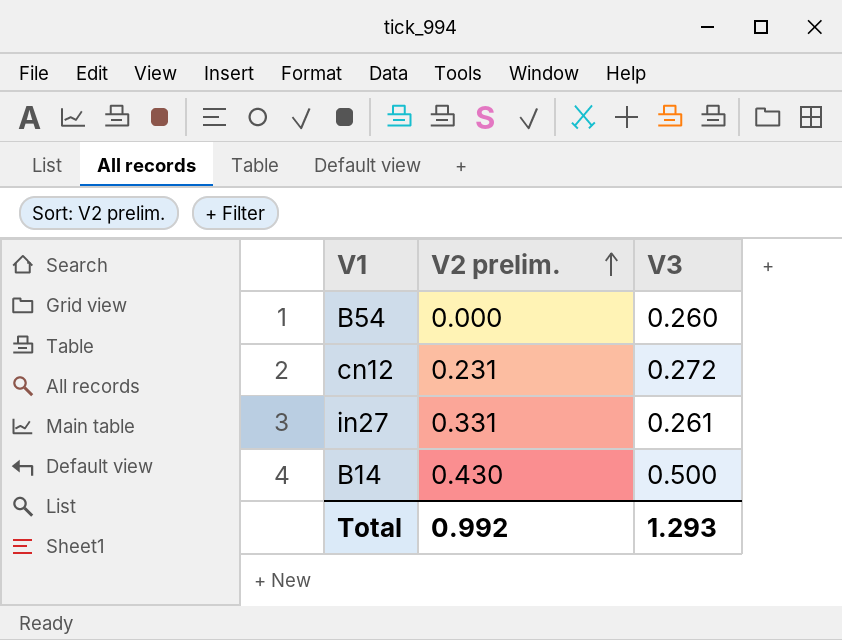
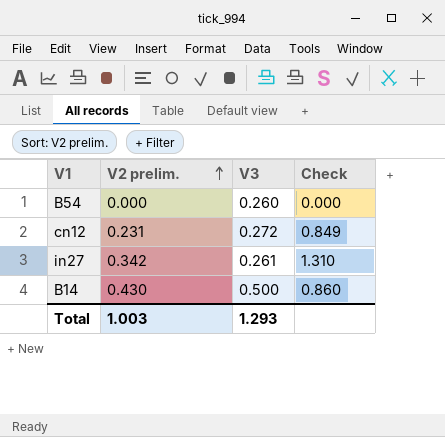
column Check | formula: none -> [V2 prelim.] / [V3]
in27 | V2 prelim.: 0.331 -> 0.342
Total | V2 prelim.: 0.992 -> 1.003

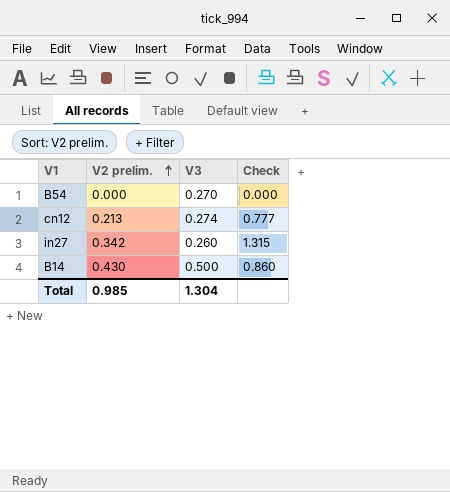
B54 | V3: 0.260 -> 0.270
cn12 | V2 prelim.: 0.231 -> 0.213
cn12 | V3: 0.272 -> 0.274
cn12 | Check: 0.849 -> 0.777
in27 | V3: 0.261 -> 0.260
in27 | Check: 1.310 -> 1.315
Total | V2 prelim.: 1.003 -> 0.985
Total | V3: 1.293 -> 1.304

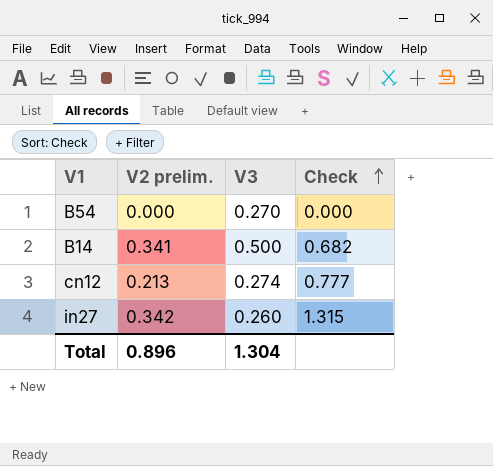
row order: V2 prelim. ascending -> Check ascending
B14 | V2 prelim.: 0.430 -> 0.341
B14 | Check: 0.860 -> 0.682
Total | V2 prelim.: 0.985 -> 0.896

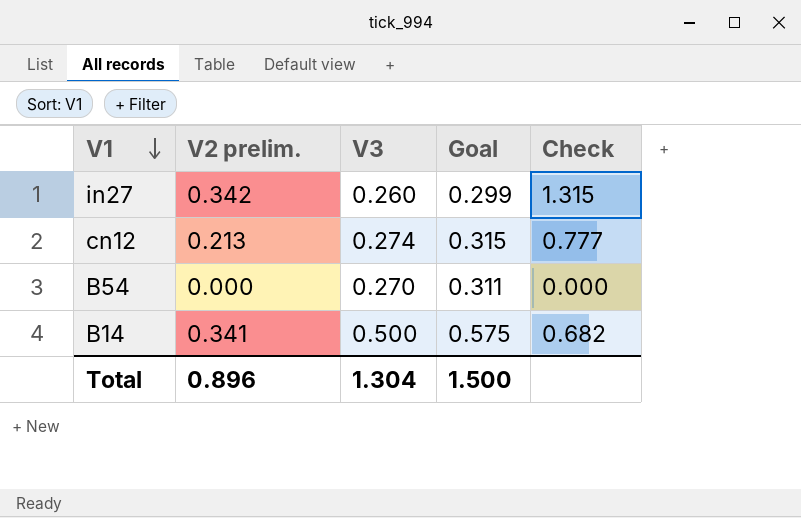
row order: Check ascending -> V1 descending
column Goal | formula: none -> [V3] * 1.15

